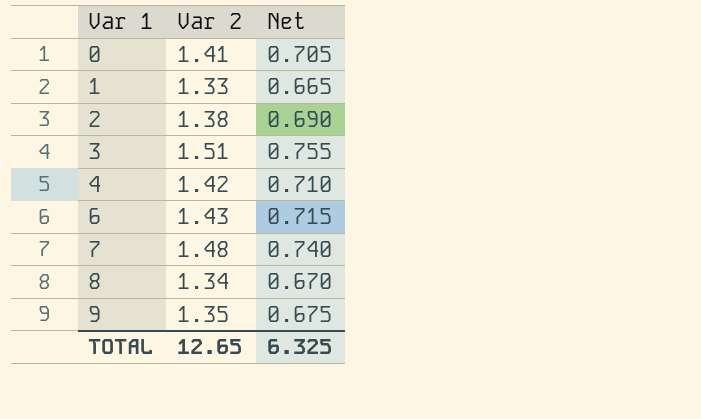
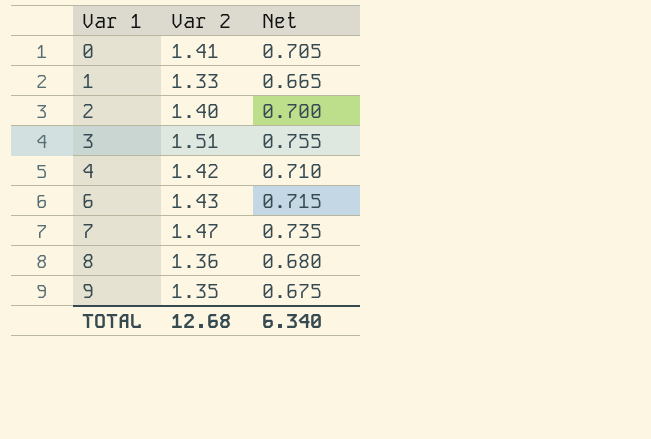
2 | Var 2: 1.38 -> 1.40
2 | Net: 0.690 -> 0.700
7 | Var 2: 1.48 -> 1.47
7 | Net: 0.740 -> 0.735
8 | Var 2: 1.34 -> 1.36
8 | Net: 0.670 -> 0.680
TOTAL | Var 2: 12.65 -> 12.68
TOTAL | Net: 6.325 -> 6.340

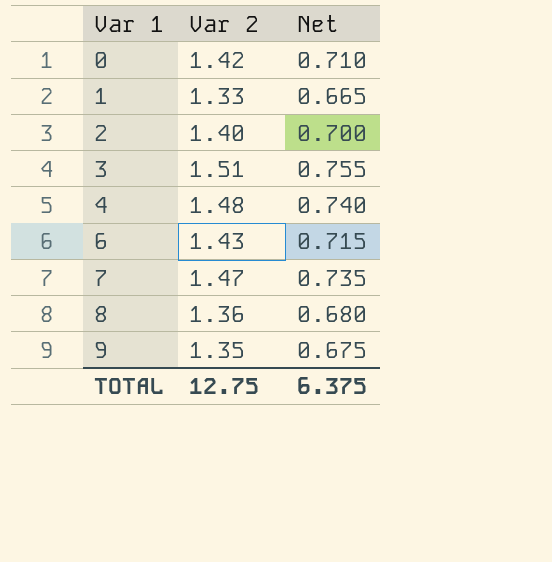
0 | Var 2: 1.41 -> 1.42
0 | Net: 0.705 -> 0.710
4 | Var 2: 1.42 -> 1.48
4 | Net: 0.710 -> 0.740
TOTAL | Var 2: 12.68 -> 12.75
TOTAL | Net: 6.340 -> 6.375

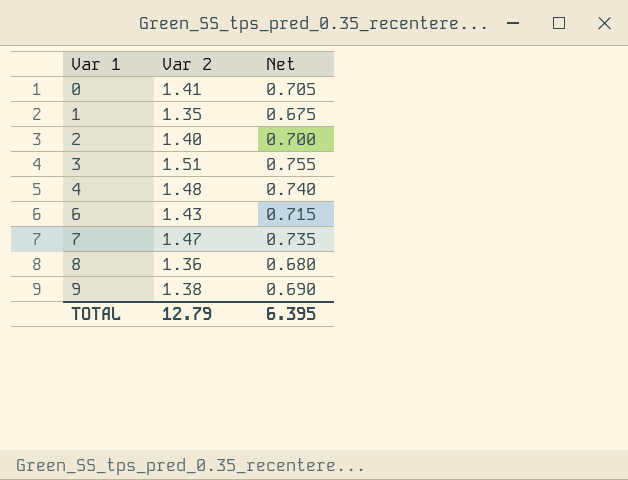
0 | Var 2: 1.42 -> 1.41
0 | Net: 0.710 -> 0.705
1 | Var 2: 1.33 -> 1.35
1 | Net: 0.665 -> 0.675
9 | Var 2: 1.35 -> 1.38
9 | Net: 0.675 -> 0.690
TOTAL | Var 2: 12.75 -> 12.79
TOTAL | Net: 6.375 -> 6.395

